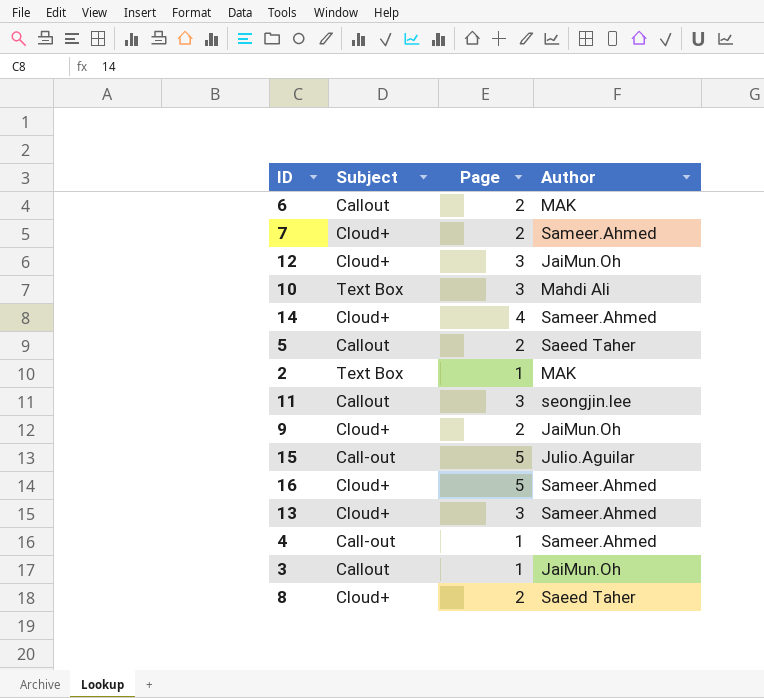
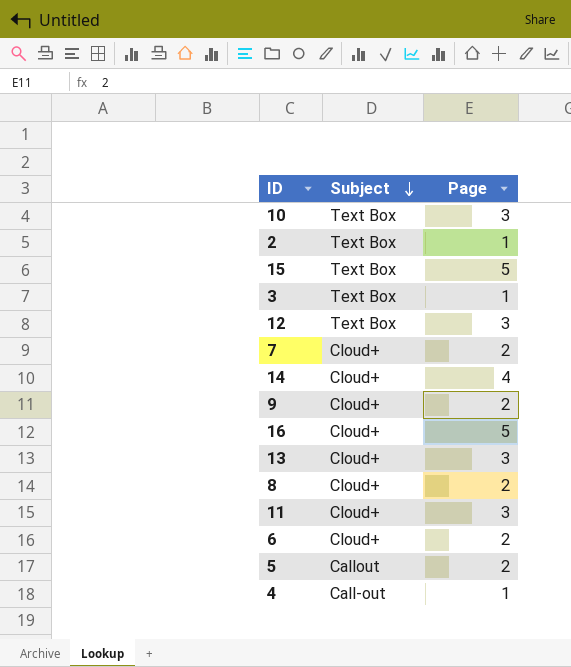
row order: none -> Subject descending
column Author | position: 4 -> none
15 | Subject: Call-out -> Text Box
3 | Subject: Callout -> Text Box
12 | Subject: Cloud+ -> Text Box
11 | Subject: Callout -> Cloud+
6 | Subject: Callout -> Cloud+

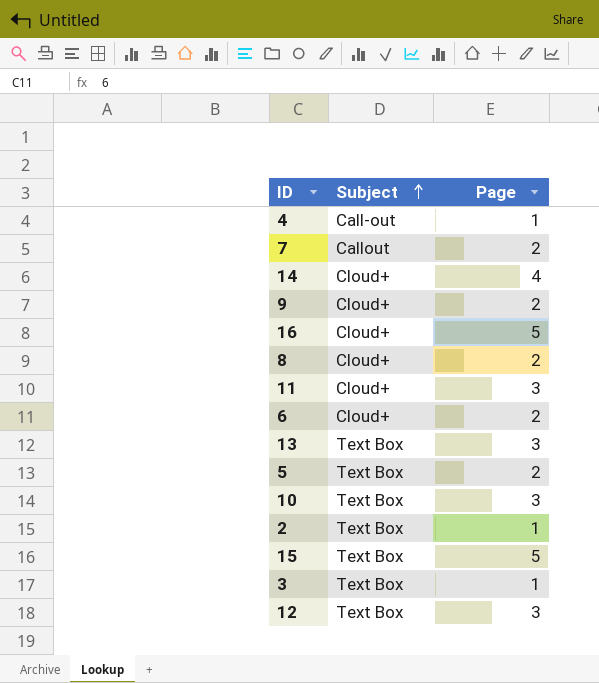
row order: Subject descending -> Subject ascending
7 | Subject: Cloud+ -> Callout
13 | Subject: Cloud+ -> Text Box
5 | Subject: Callout -> Text Box

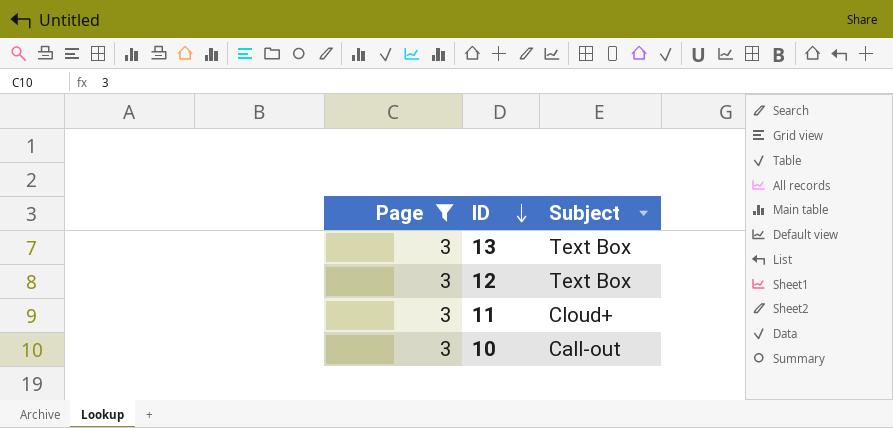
filter: none -> Page = 3
row order: Subject ascending -> ID descending
column Page | position: 3 -> 1
10 | Subject: Text Box -> Call-out

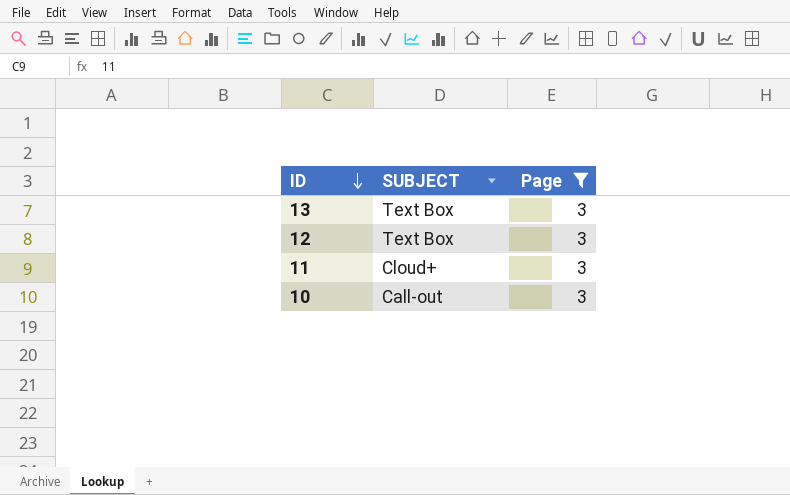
column name: Subject -> SUBJECT
column Page | position: 1 -> 3

